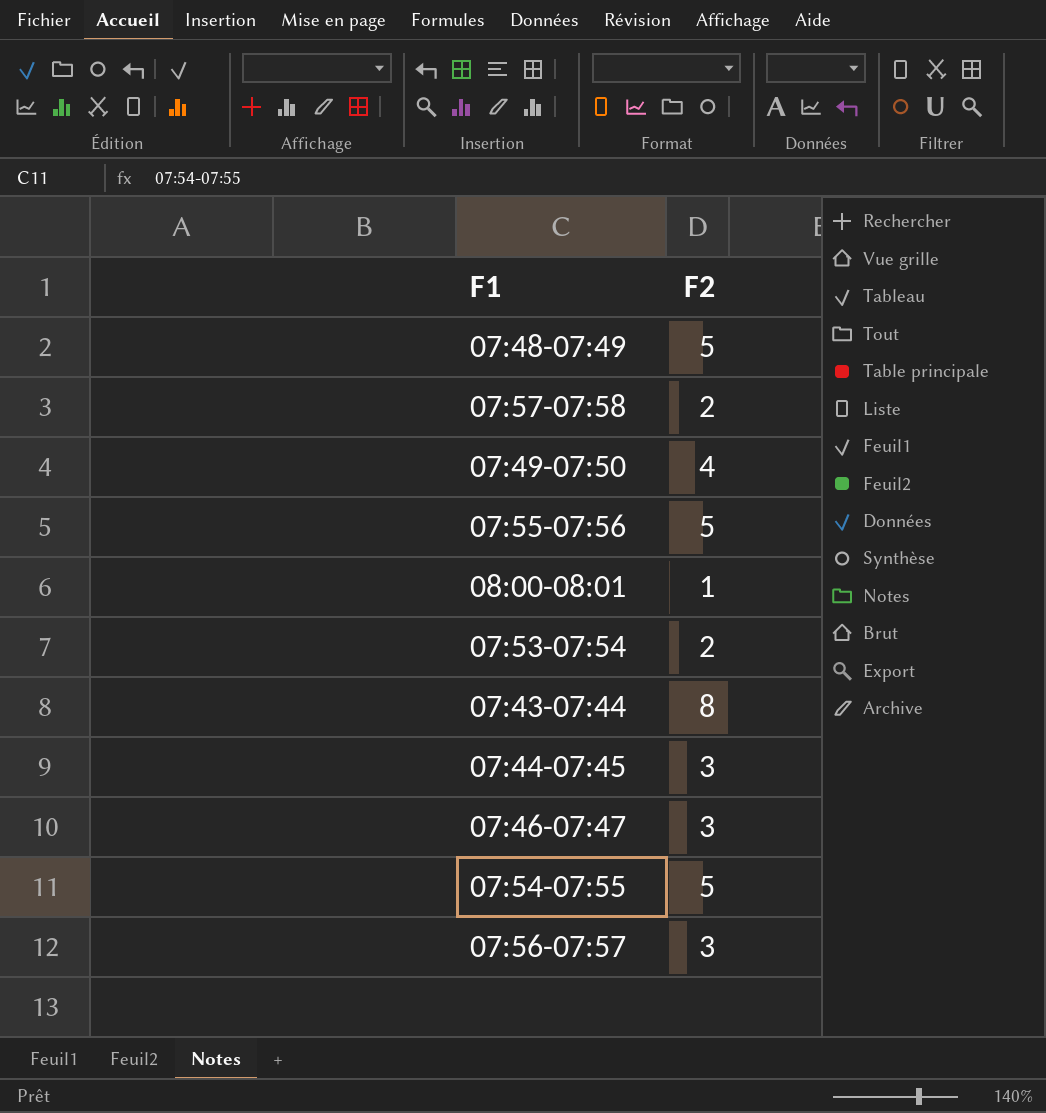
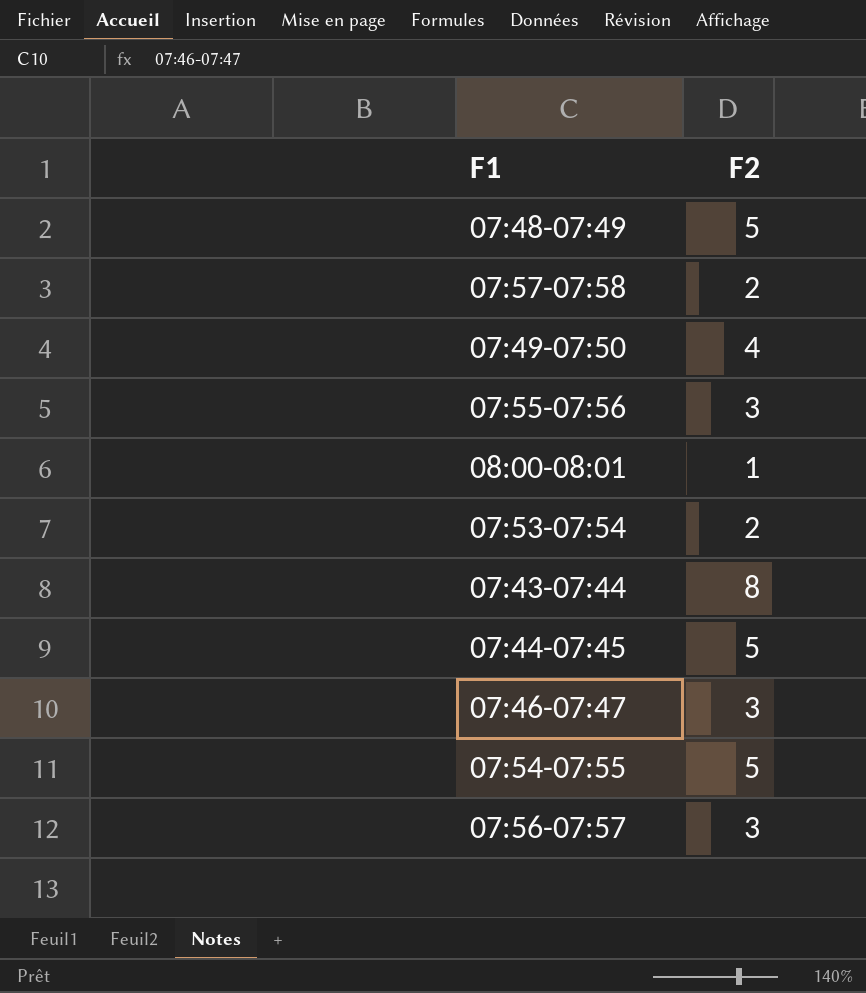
07:55-07:56 | F2: 5 -> 3
07:44-07:45 | F2: 3 -> 5

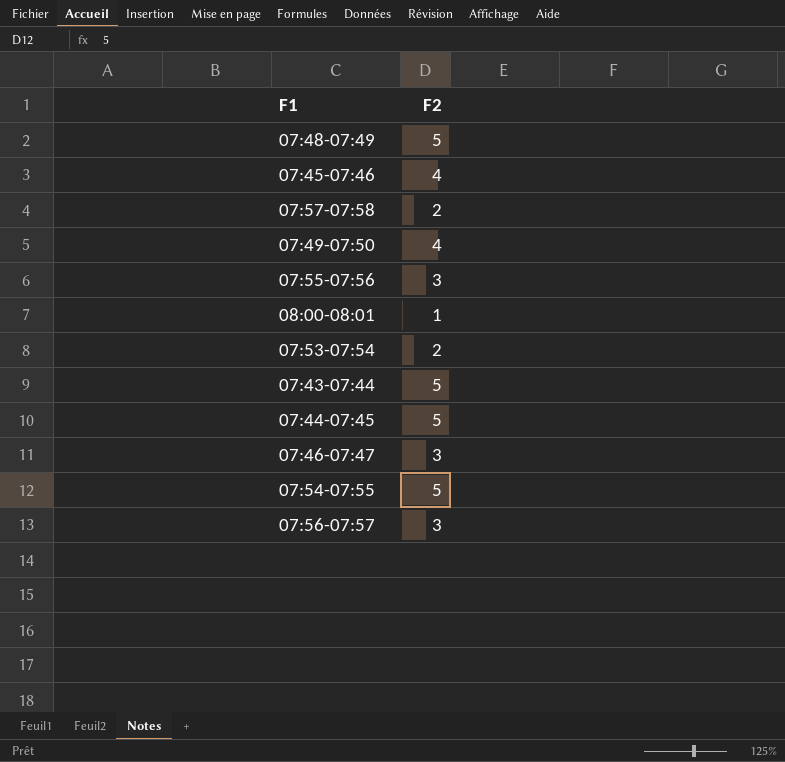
row 07:45-07:46: none -> 4
07:43-07:44 | F2: 8 -> 5

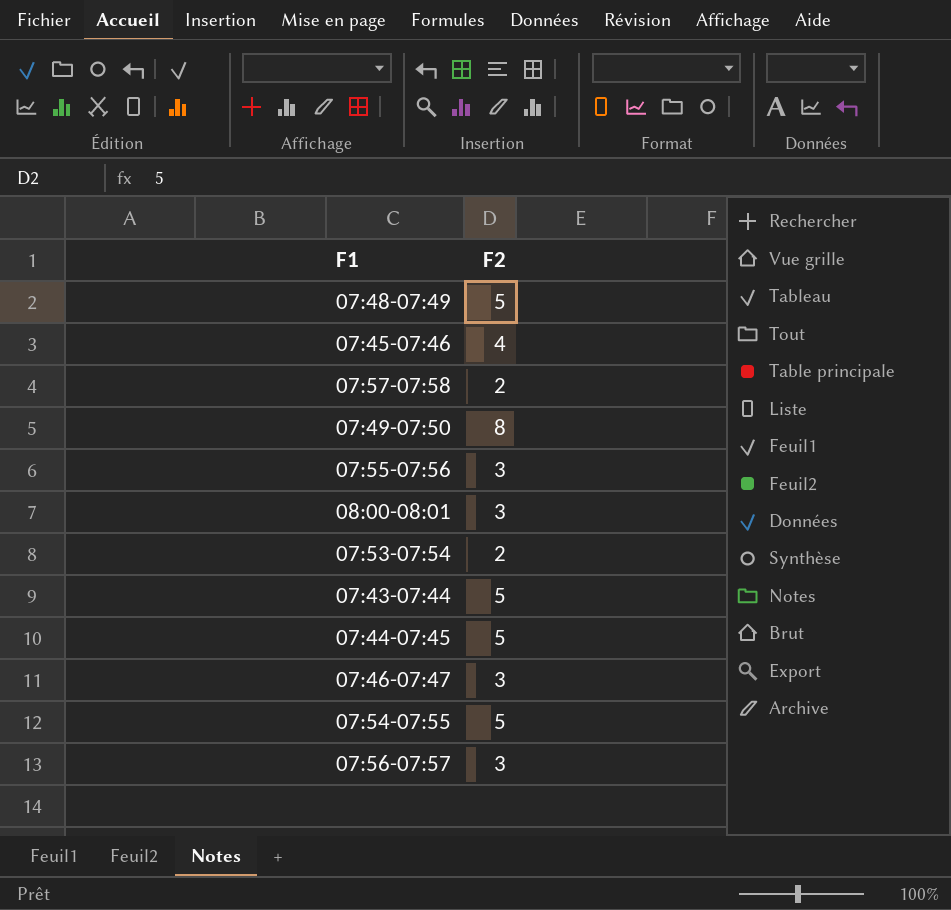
07:49-07:50 | F2: 4 -> 8
08:00-08:01 | F2: 1 -> 3

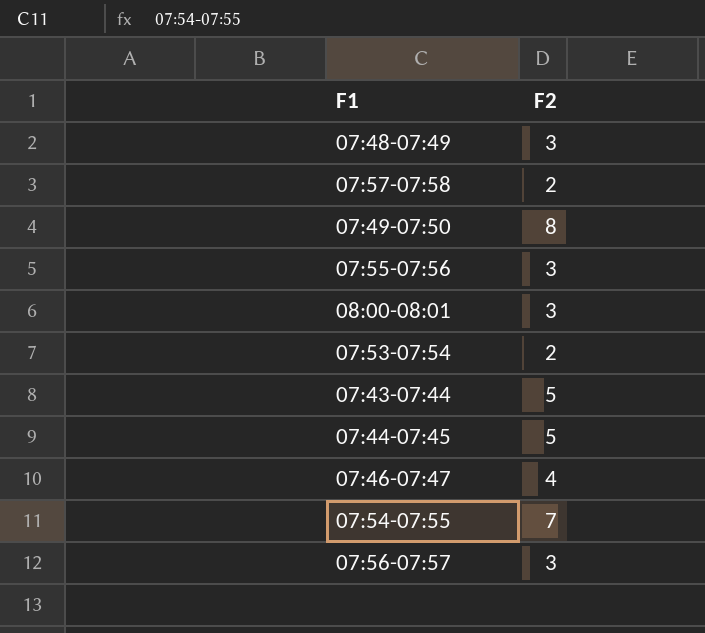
row 07:45-07:46: 4 -> none
07:48-07:49 | F2: 5 -> 3
07:46-07:47 | F2: 3 -> 4
07:54-07:55 | F2: 5 -> 7

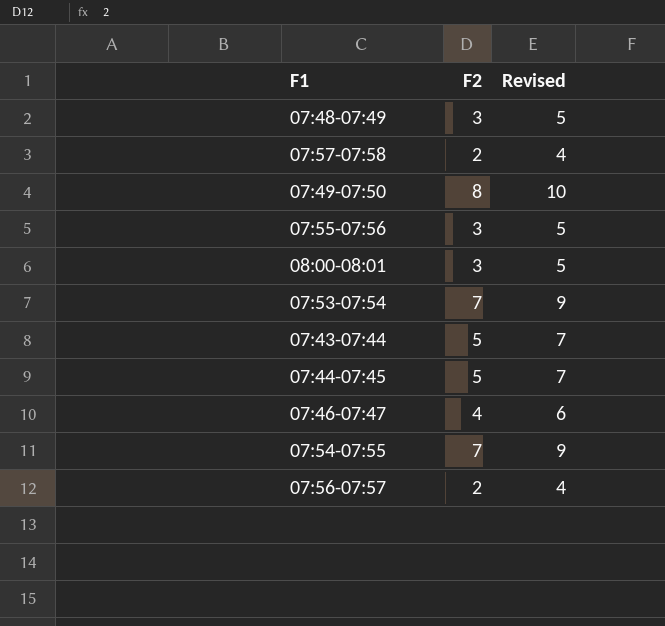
column Revised | formula: none -> [F2] + 2
07:53-07:54 | F2: 2 -> 7
07:56-07:57 | F2: 3 -> 2

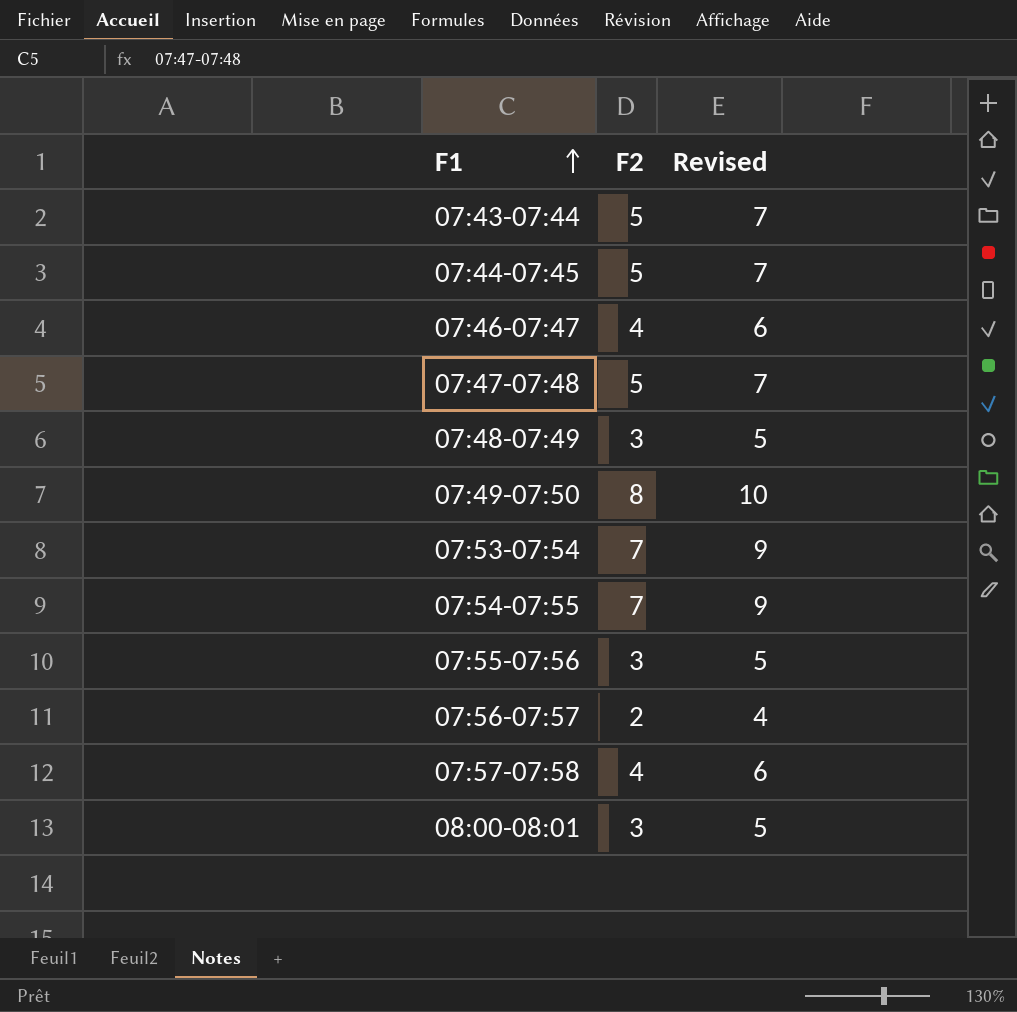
row order: none -> F1 ascending
row 07:47-07:48: none -> 5 | 7
07:57-07:58 | F2: 2 -> 4
07:57-07:58 | Revised: 4 -> 6

